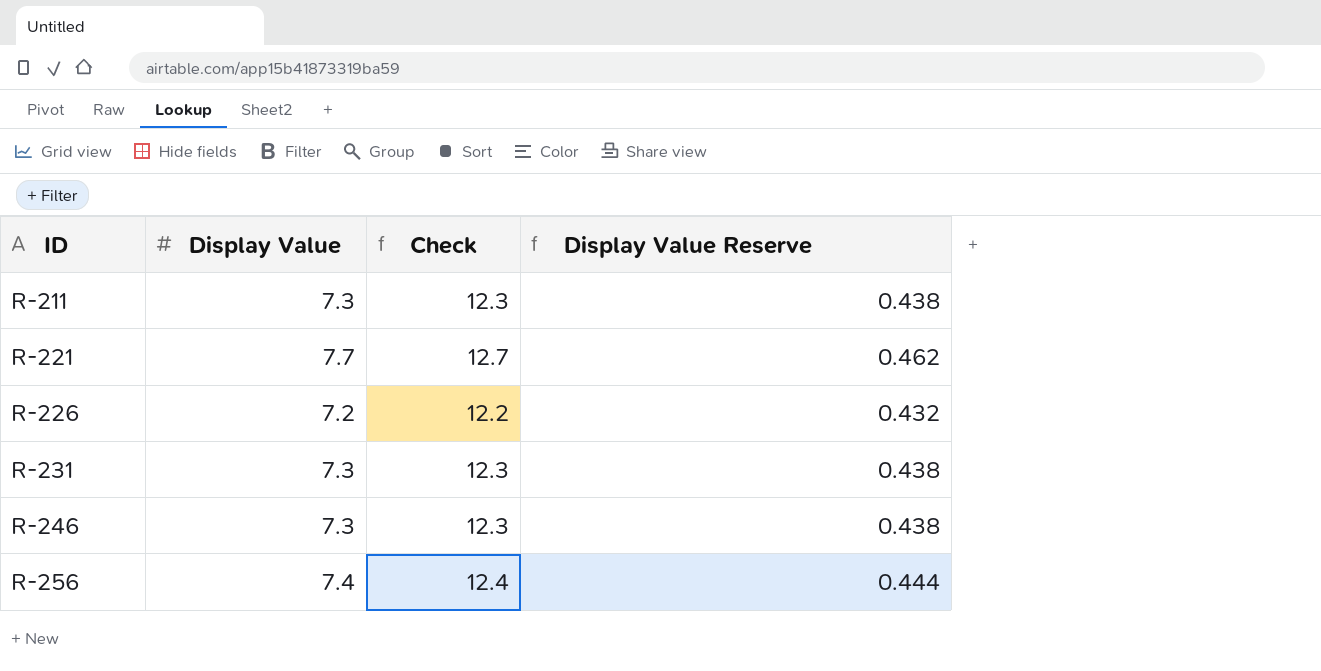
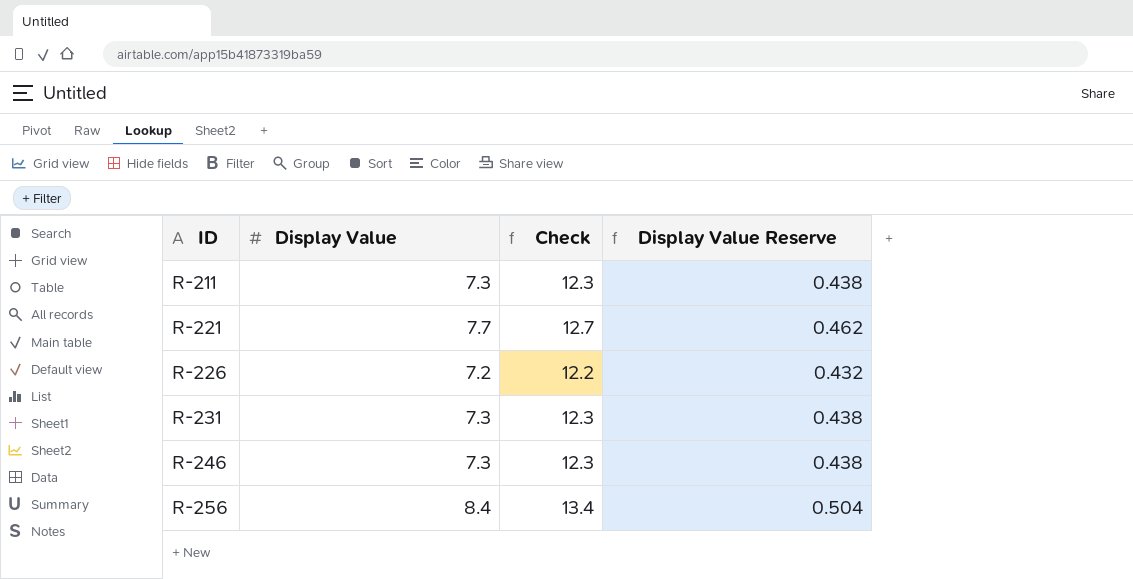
R-256 | Display Value: 7.4 -> 8.4
R-256 | Check: 12.4 -> 13.4
R-256 | Display Value Reserve: 0.444 -> 0.504

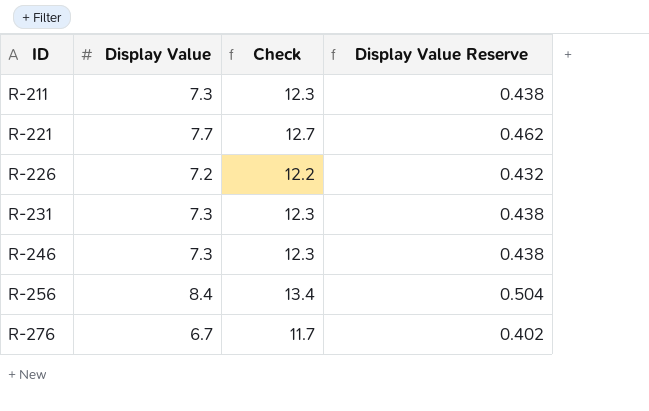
row R-276: none -> 6.7 | 11.7 | 0.402

